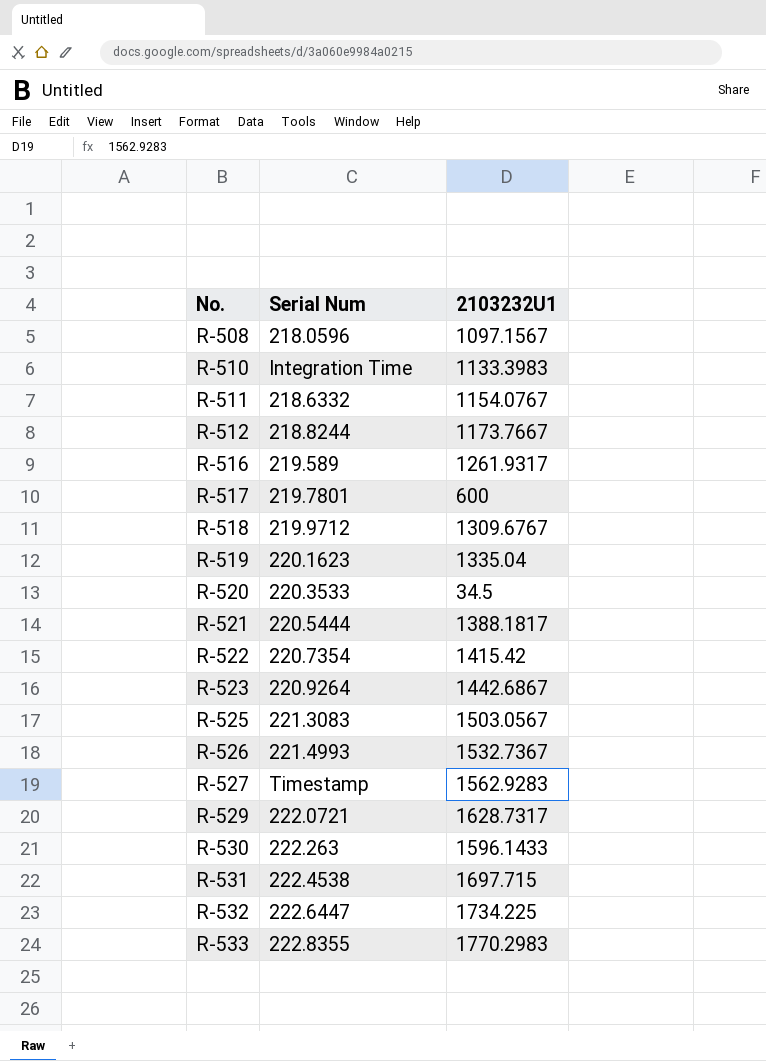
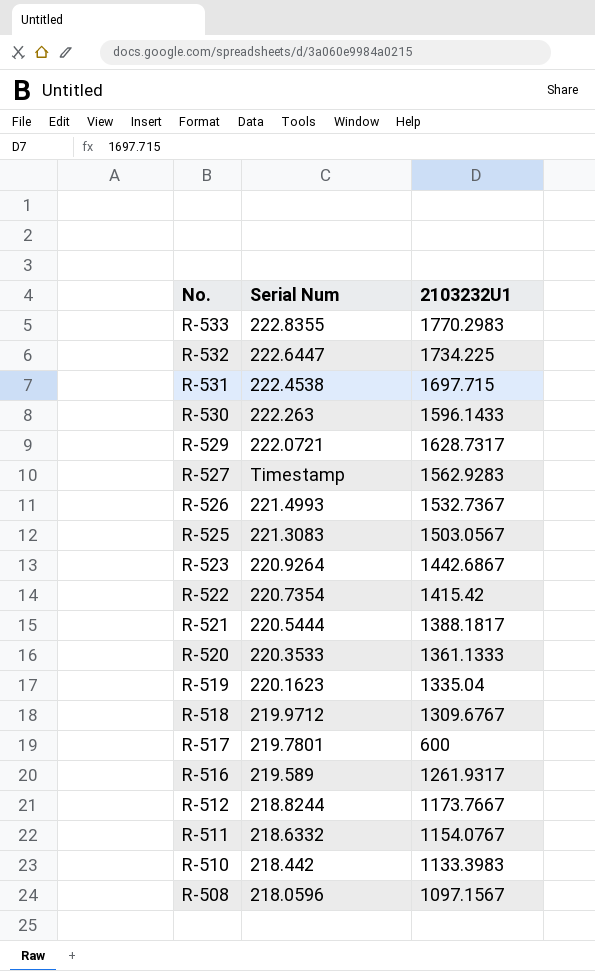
row order: No. ascending -> No. descending
R-520 | 2103232U1: 34.5 -> 1361.1333
R-510 | Serial Num: Integration Time -> 218.442

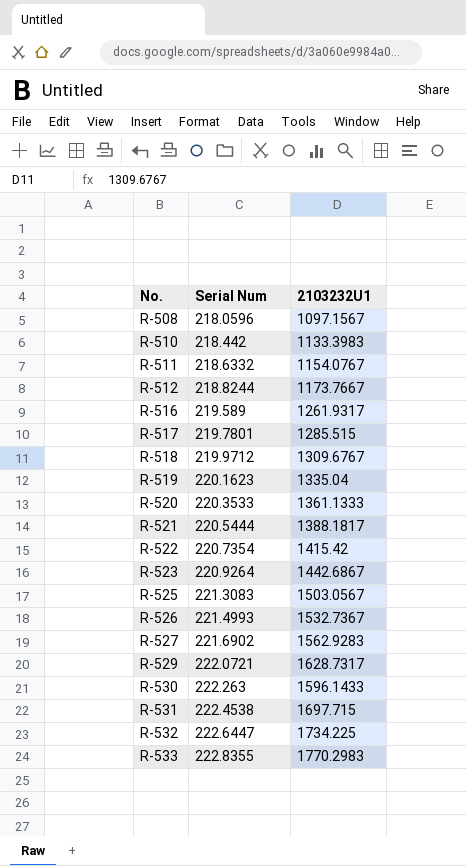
row order: No. descending -> No. ascending
R-517 | 2103232U1: 600 -> 1285.515
R-527 | Serial Num: Timestamp -> 221.6902

